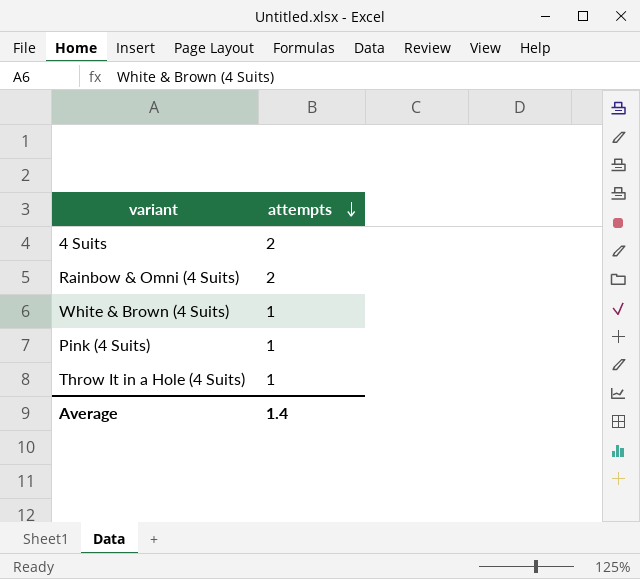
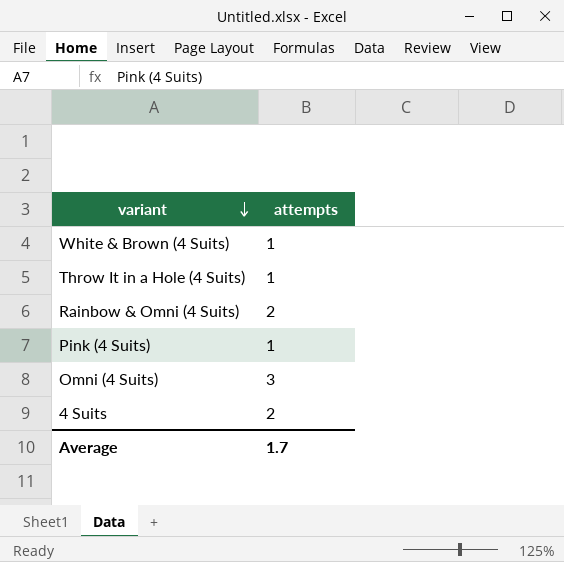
row order: attempts descending -> variant descending
row Omni (4 Suits): none -> 3
Average | attempts: 1.4 -> 1.7

